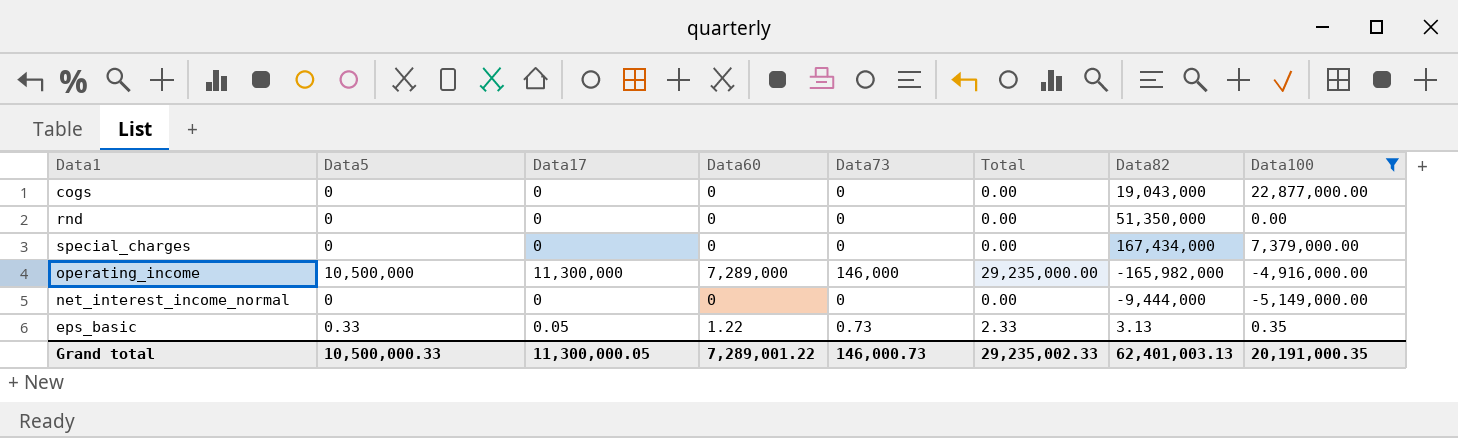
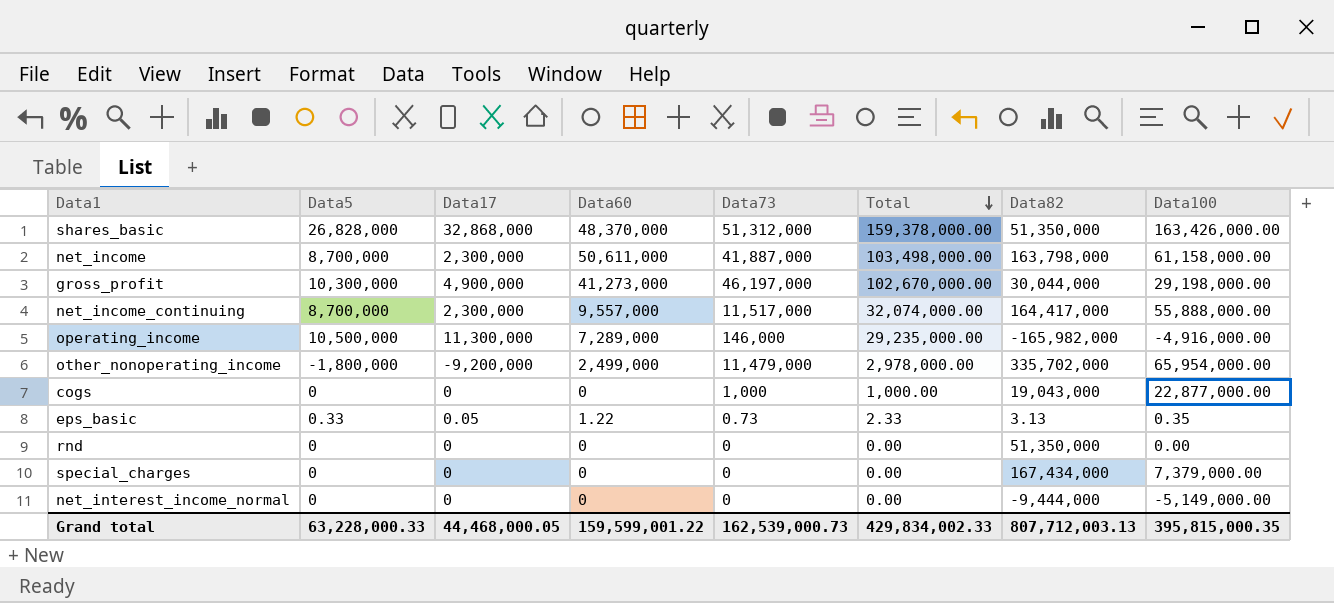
filter: Data100 <= 22,877,000.00 -> none
row order: none -> Total descending
cogs | Data73: 0 -> 1,000
cogs | Total: 0.00 -> 1,000.00
Grand total | Data5: 10,500,000.33 -> 63,228,000.33
Grand total | Data17: 11,300,000.05 -> 44,468,000.05
Grand total | Data60: 7,289,001.22 -> 159,599,001.22
Grand total | Data73: 146,000.73 -> 162,539,000.73
Grand total | Total: 29,235,002.33 -> 429,834,002.33
Grand total | Data82: 62,401,003.13 -> 807,712,003.13
Grand total | Data100: 20,191,000.35 -> 395,815,000.35

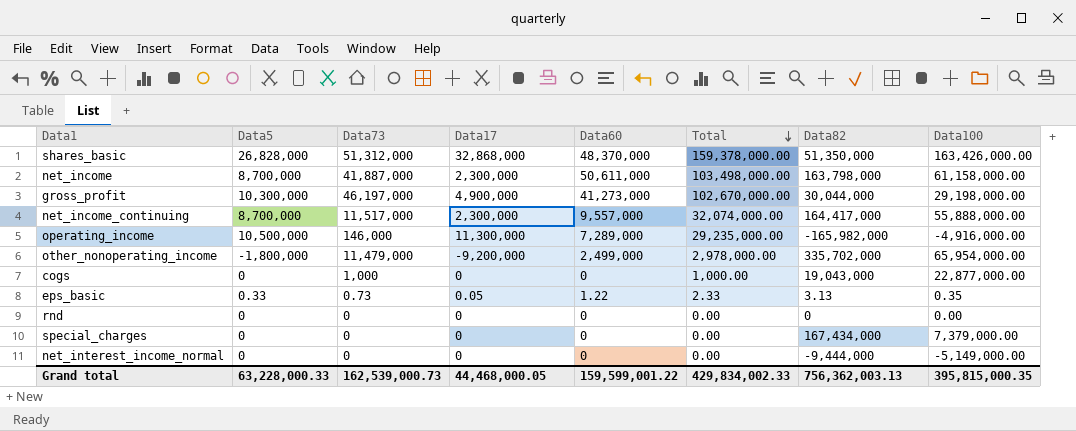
column Data73 | position: 5 -> 3
rnd | Data82: 51,350,000 -> 0
Grand total | Data82: 807,712,003.13 -> 756,362,003.13

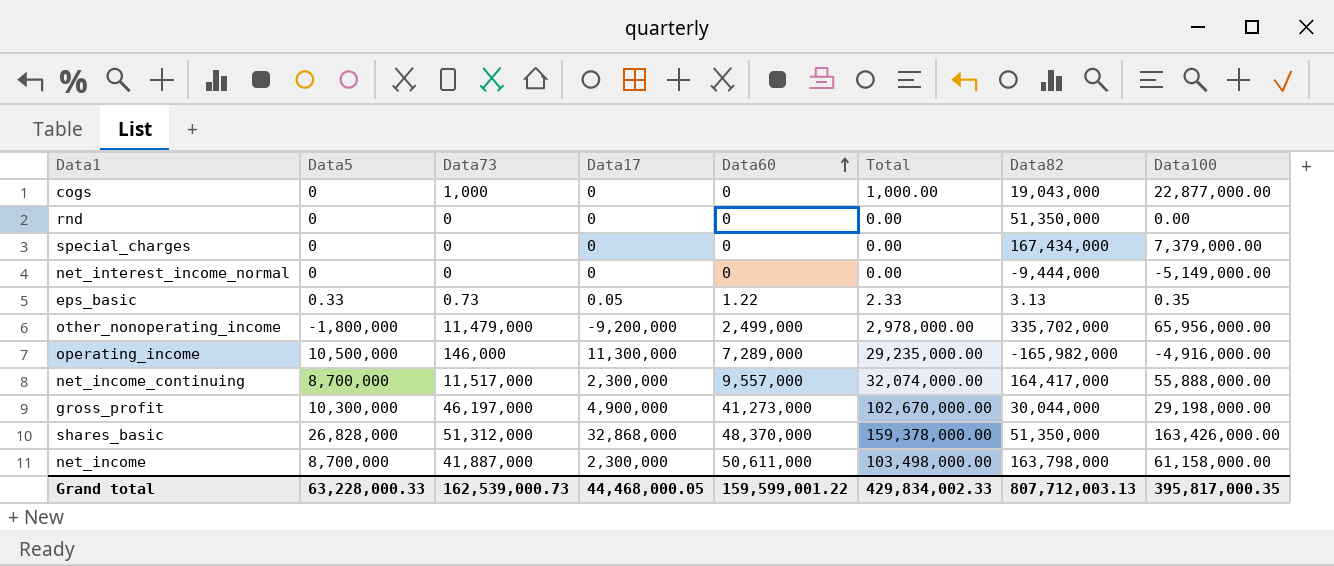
row order: Total descending -> Data60 ascending
rnd | Data82: 0 -> 51,350,000
other_nonoperating_income | Data100: 65,954,000.00 -> 65,956,000.00
Grand total | Data82: 756,362,003.13 -> 807,712,003.13
Grand total | Data100: 395,815,000.35 -> 395,817,000.35

